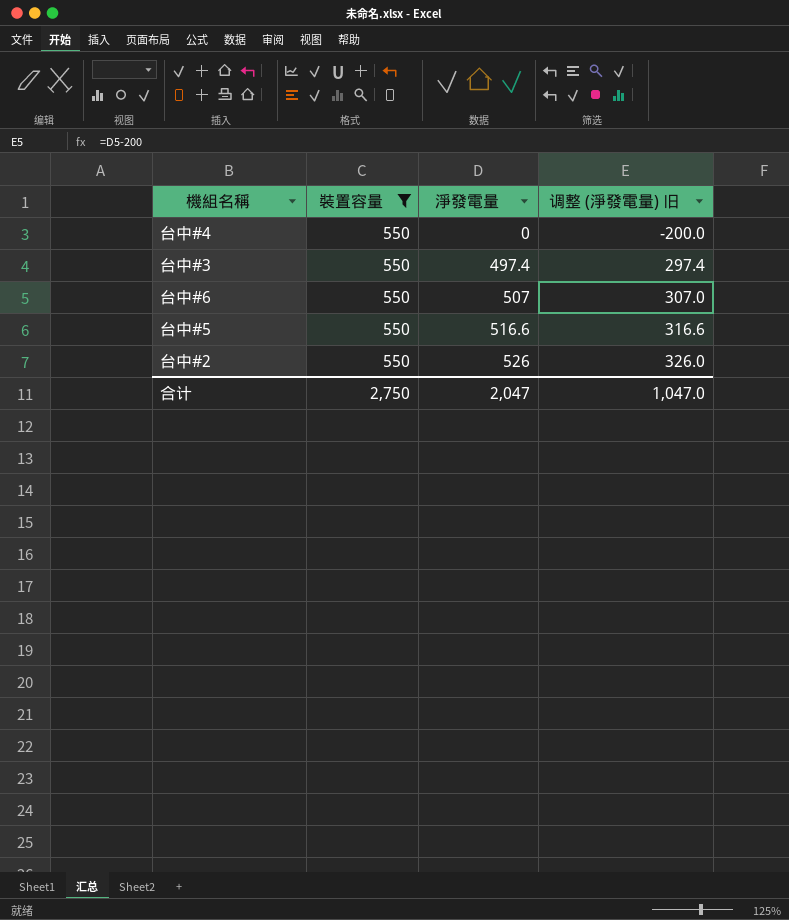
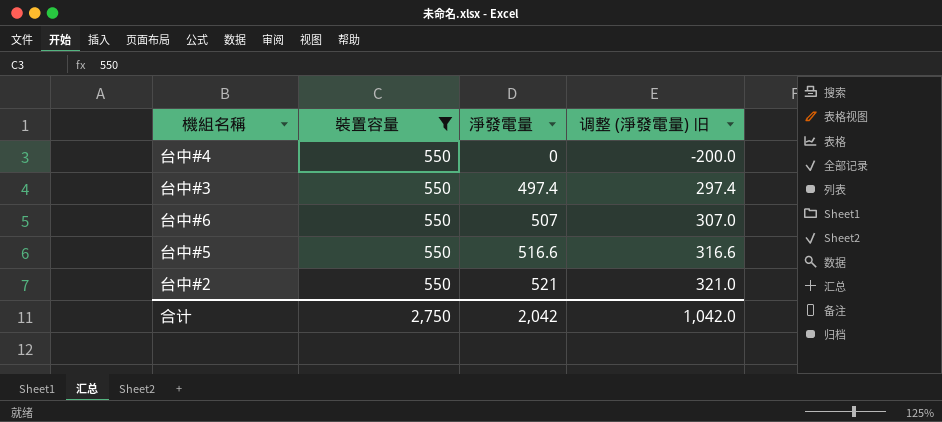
台中#2 | 淨發電量: 526 -> 521
台中#2 | 调整 (淨發電量) 旧: 326.0 -> 321.0
合计 | 淨發電量: 2,047 -> 2,042
合计 | 调整 (淨發電量) 旧: 1,047.0 -> 1,042.0

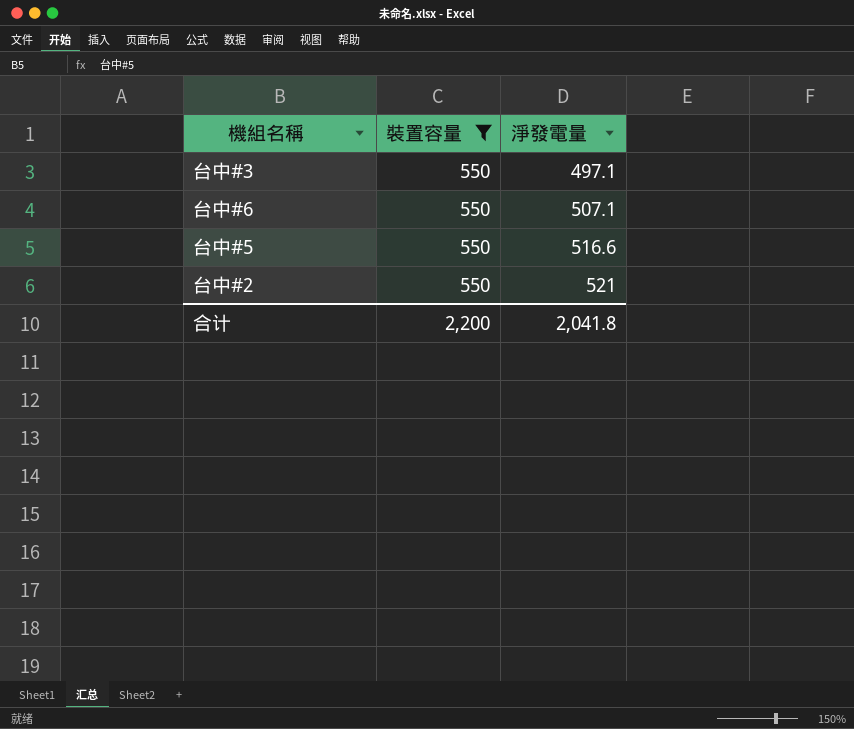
column 调整 (淨發電量) 旧 | formula: [淨發電量] - 200 -> none
row 台中#4: 550 | 0 | -200.0 -> none
台中#3 | 淨發電量: 497.4 -> 497.1
台中#6 | 淨發電量: 507 -> 507.1
合计 | 裝置容量: 2,750 -> 2,200
合计 | 淨發電量: 2,042 -> 2,041.8

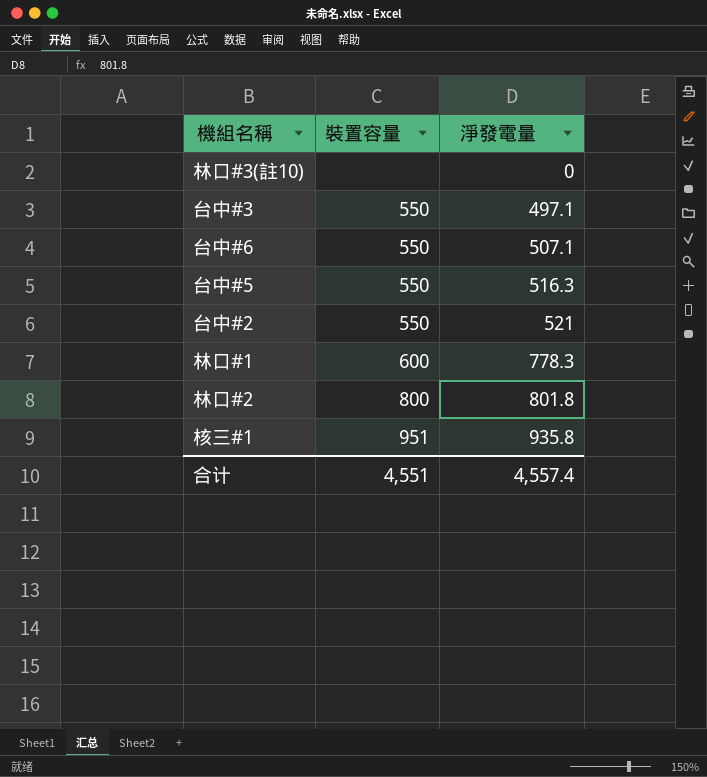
filter: 裝置容量 = 550 -> none
台中#5 | 淨發電量: 516.6 -> 516.3
合计 | 裝置容量: 2,200 -> 4,551
合计 | 淨發電量: 2,041.8 -> 4,557.4

